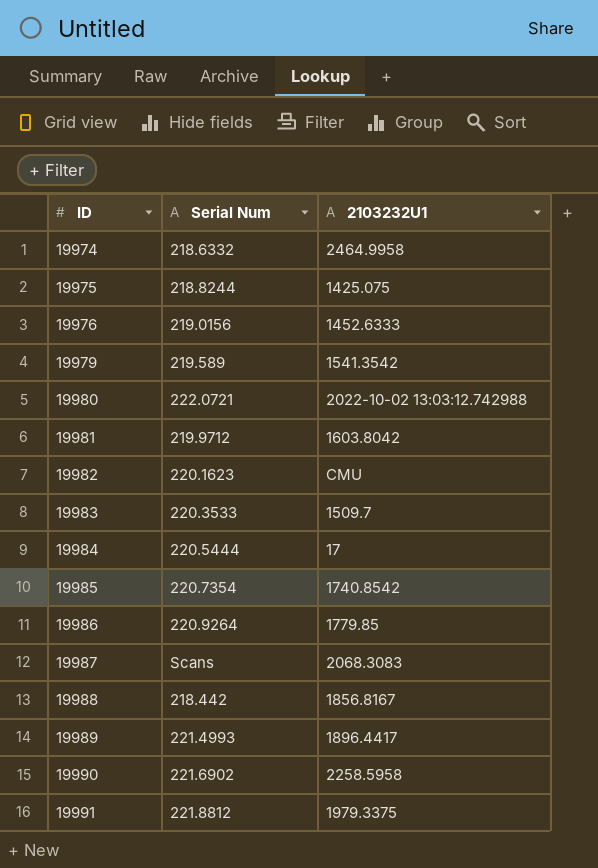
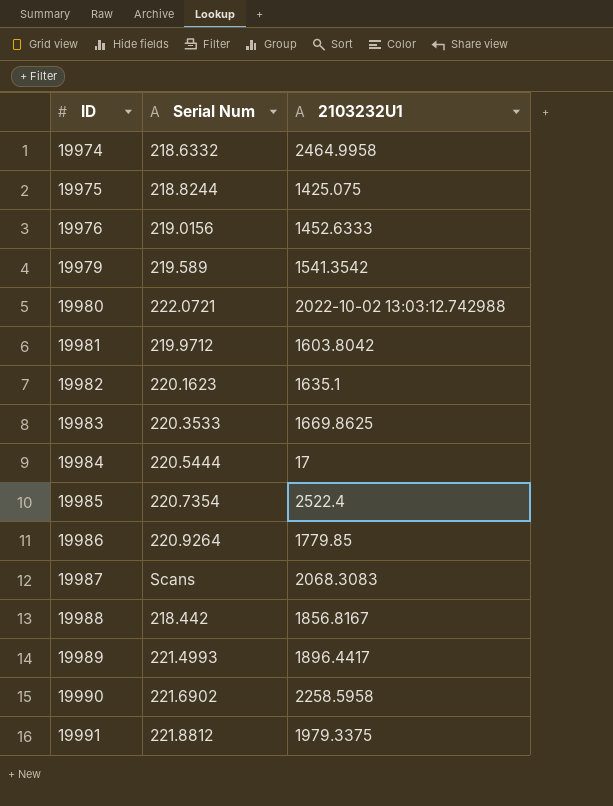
19982 | 2103232U1: CMU -> 1635.1
19983 | 2103232U1: 1509.7 -> 1669.8625
19985 | 2103232U1: 1740.8542 -> 2522.4

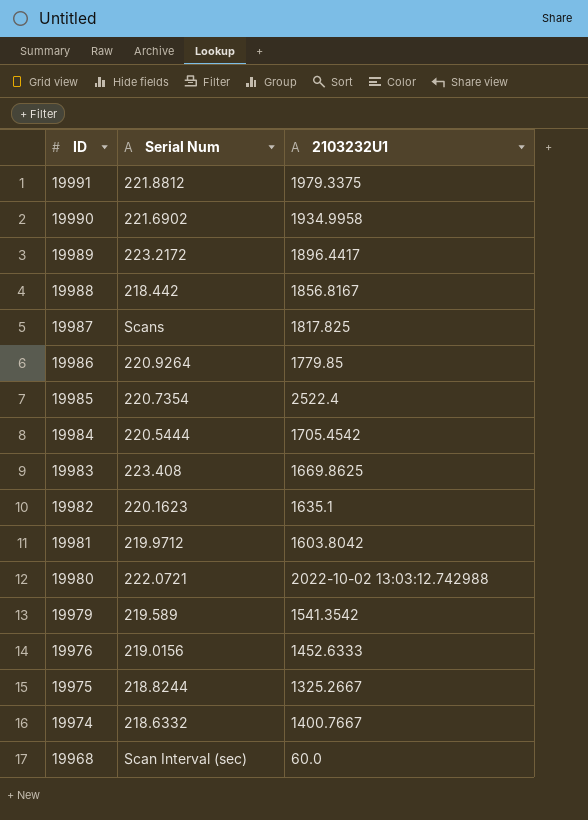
row order: ID ascending -> ID descending
19990 | 2103232U1: 2258.5958 -> 1934.9958
19989 | Serial Num: 221.4993 -> 223.2172
19987 | 2103232U1: 2068.3083 -> 1817.825
19984 | 2103232U1: 17 -> 1705.4542
19983 | Serial Num: 220.3533 -> 223.408
19975 | 2103232U1: 1425.075 -> 1325.2667
19974 | 2103232U1: 2464.9958 -> 1400.7667
row 19968: none -> Scan Interval (sec) | 60.0

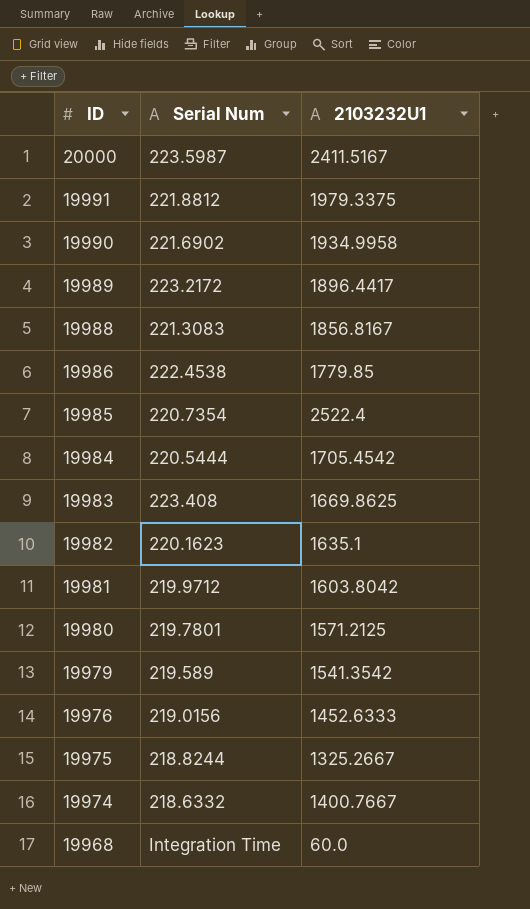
row 19987: Scans | 1817.825 -> none
row 20000: none -> 223.5987 | 2411.5167
19988 | Serial Num: 218.442 -> 221.3083
19986 | Serial Num: 220.9264 -> 222.4538
19980 | Serial Num: 222.0721 -> 219.7801
19980 | 2103232U1: 2022-10-02 13:03:12.742988 -> 1571.2125
19968 | Serial Num: Scan Interval (sec) -> Integration Time

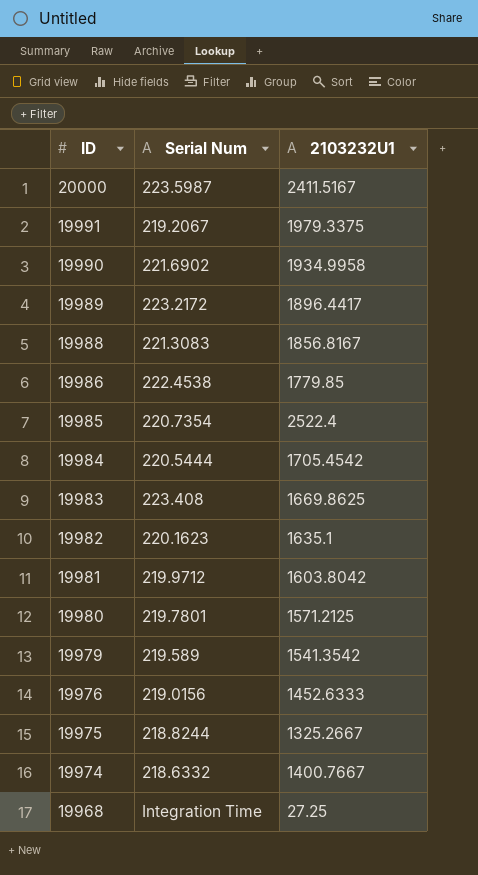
19991 | Serial Num: 221.8812 -> 219.2067
19968 | 2103232U1: 60.0 -> 27.25

